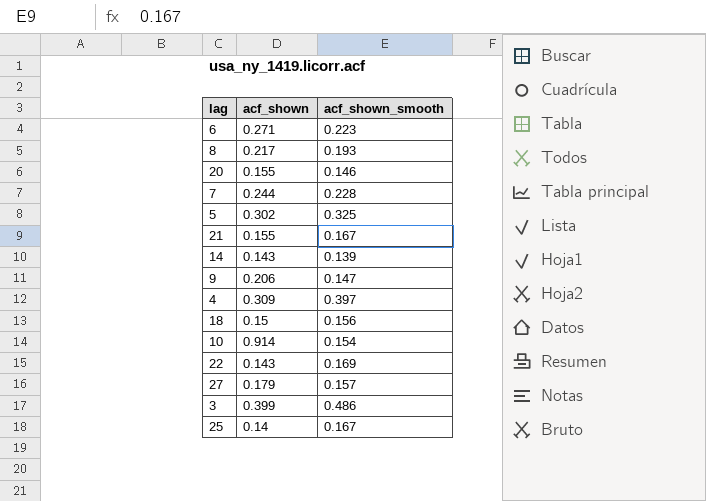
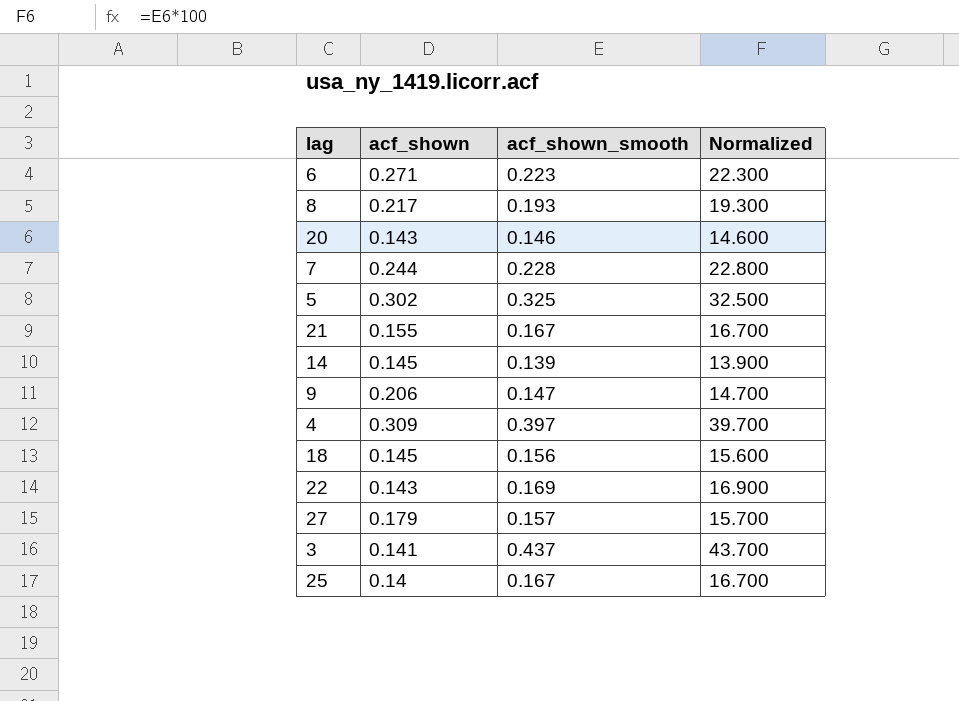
column Normalized | formula: none -> [acf_shown_smooth] * 100
row 10: 0.914 | 0.154 -> none
20 | acf_shown: 0.155 -> 0.143
14 | acf_shown: 0.143 -> 0.145
18 | acf_shown: 0.15 -> 0.145
3 | acf_shown: 0.399 -> 0.141
3 | acf_shown_smooth: 0.486 -> 0.437

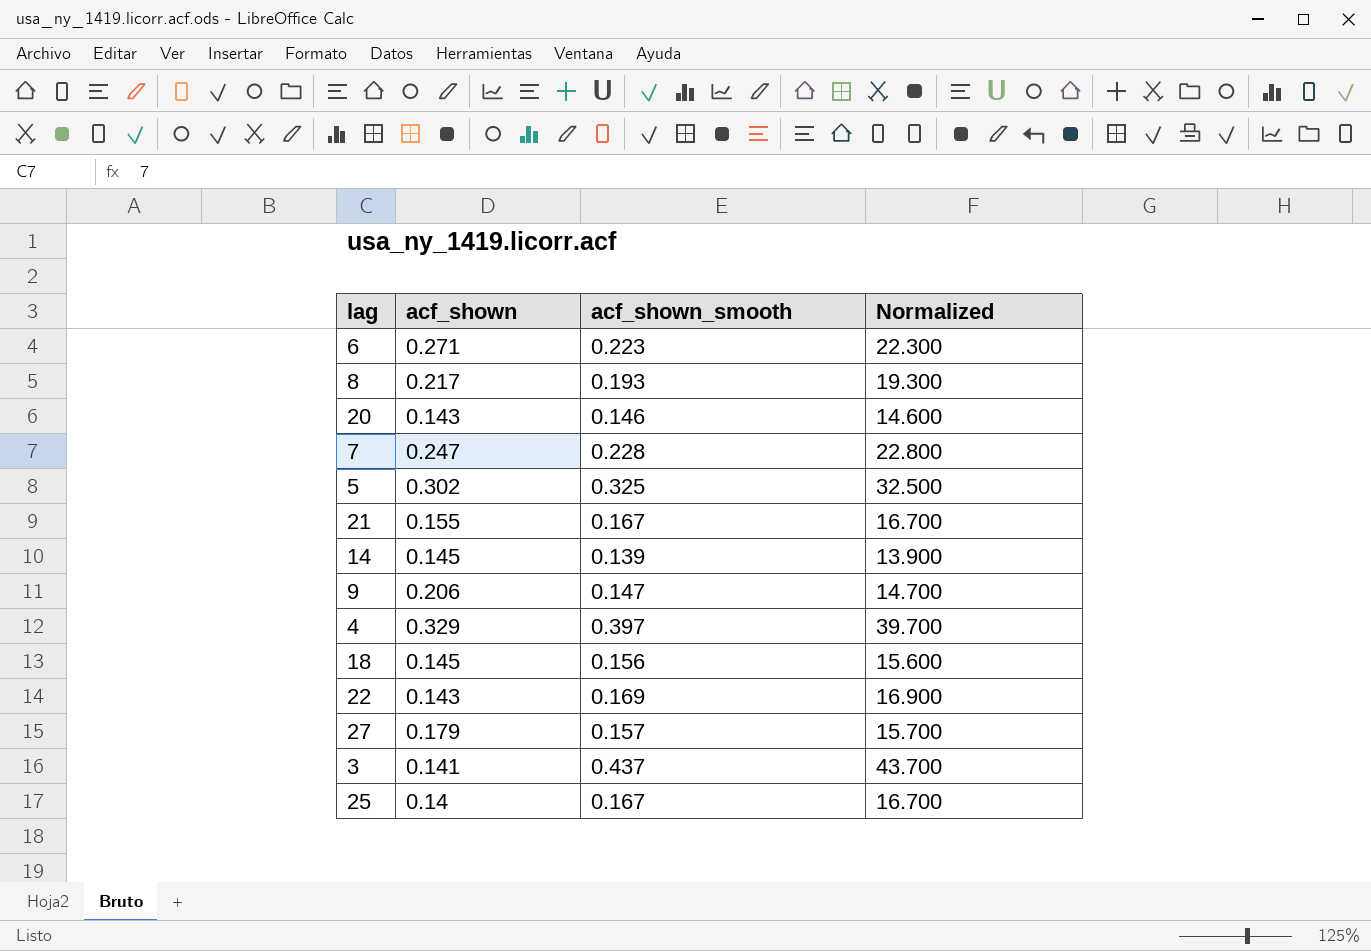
7 | acf_shown: 0.244 -> 0.247
4 | acf_shown: 0.309 -> 0.329

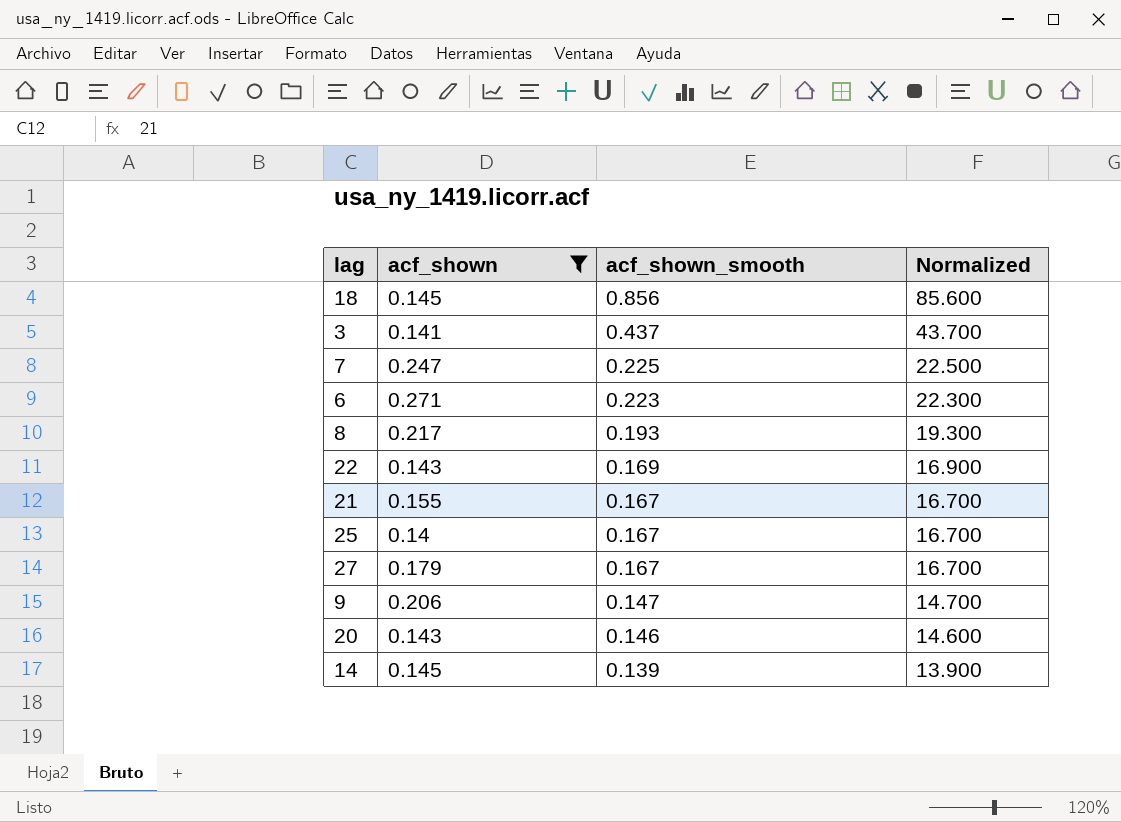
filter: none -> acf_shown <= 0.271
row order: none -> acf_shown_smooth descending
18 | acf_shown_smooth: 0.156 -> 0.856
18 | Normalized: 15.600 -> 85.600
7 | acf_shown_smooth: 0.228 -> 0.225
7 | Normalized: 22.800 -> 22.500
27 | acf_shown_smooth: 0.157 -> 0.167
27 | Normalized: 15.700 -> 16.700

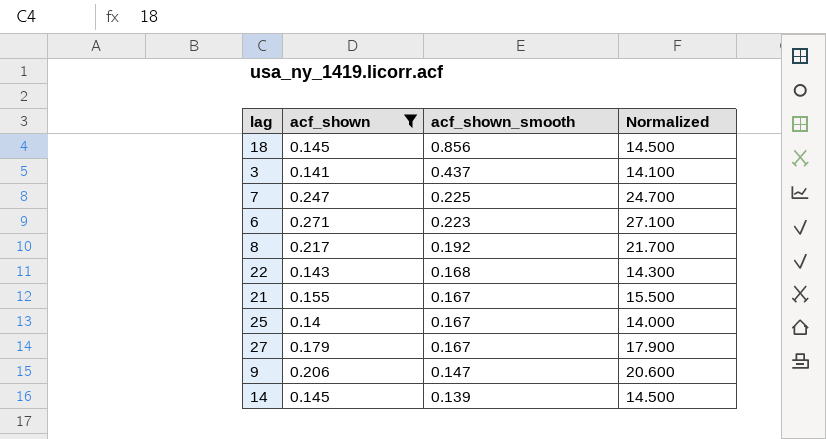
column Normalized | formula: [acf_shown_smooth] * 100 -> [acf_shown] * 100
row 20: 0.143 | 0.146 | 14.600 -> none
8 | acf_shown_smooth: 0.193 -> 0.192
22 | acf_shown_smooth: 0.169 -> 0.168

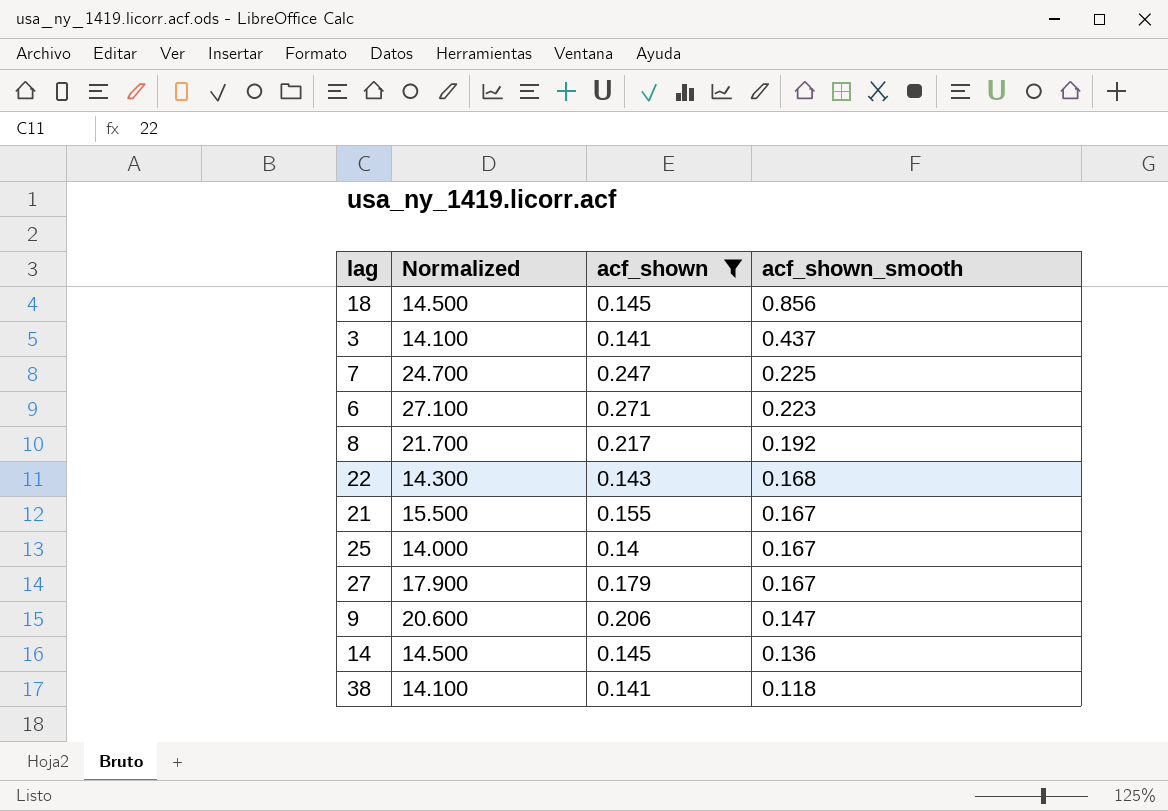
column Normalized | position: 4 -> 2
14 | acf_shown_smooth: 0.139 -> 0.136
row 38: none -> 14.100 | 0.141 | 0.118

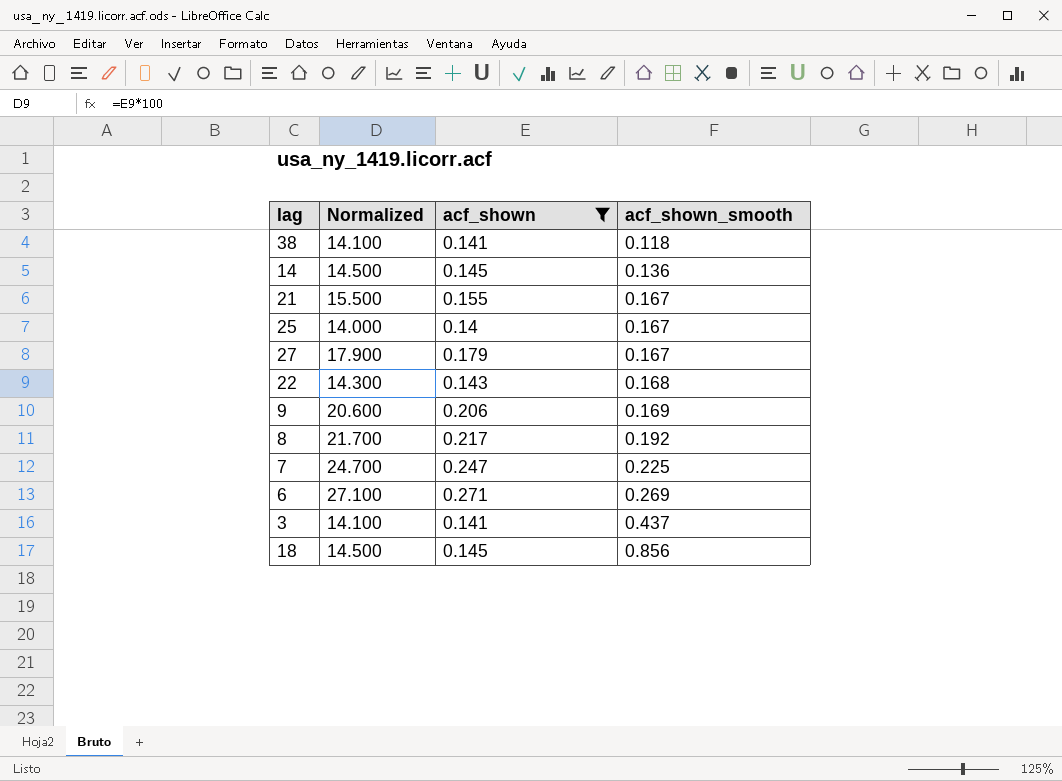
row order: acf_shown_smooth descending -> acf_shown_smooth ascending
9 | acf_shown_smooth: 0.147 -> 0.169
6 | acf_shown_smooth: 0.223 -> 0.269

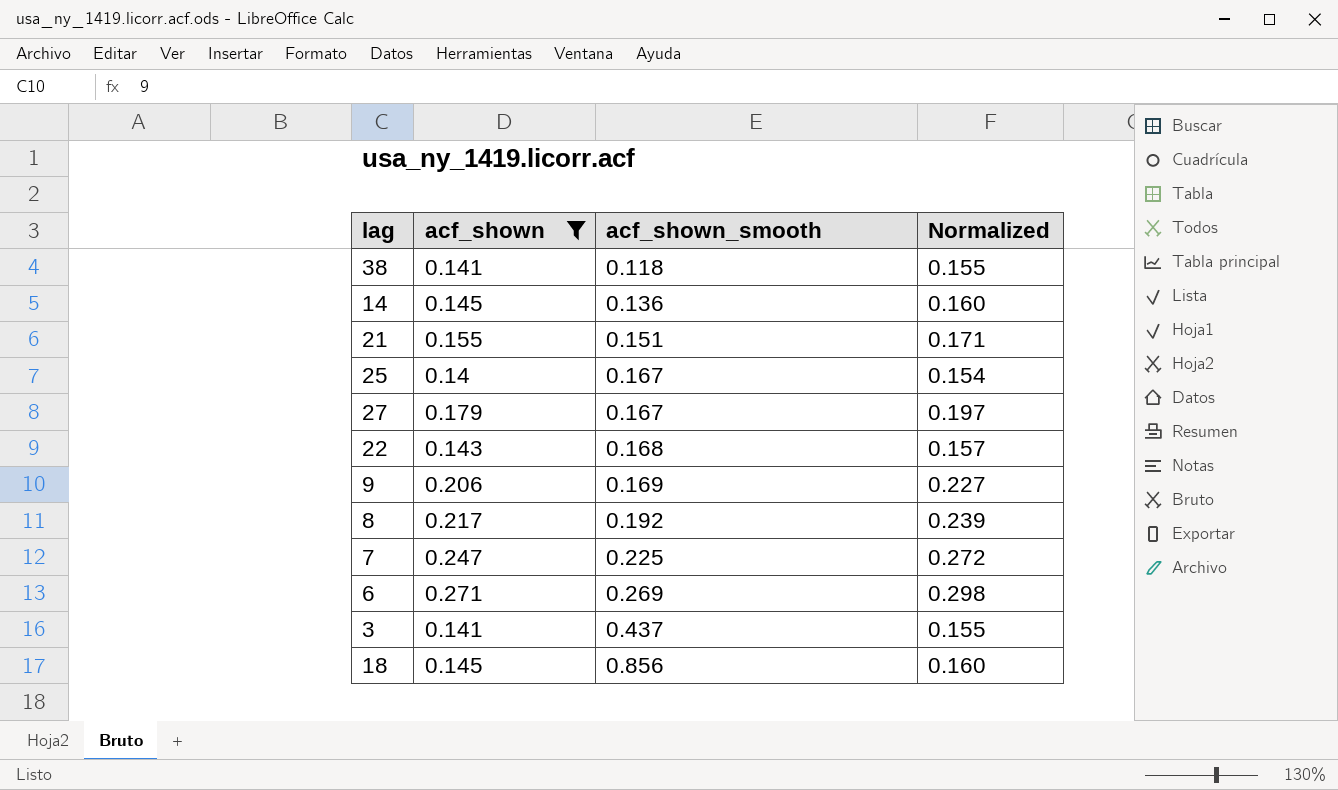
column Normalized | formula: [acf_shown] * 100 -> [acf_shown] * 1.1
column Normalized | position: 2 -> 4
21 | acf_shown_smooth: 0.167 -> 0.151

